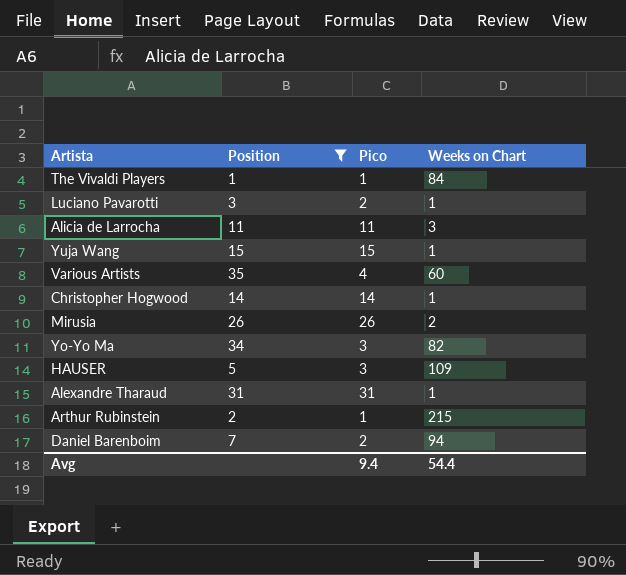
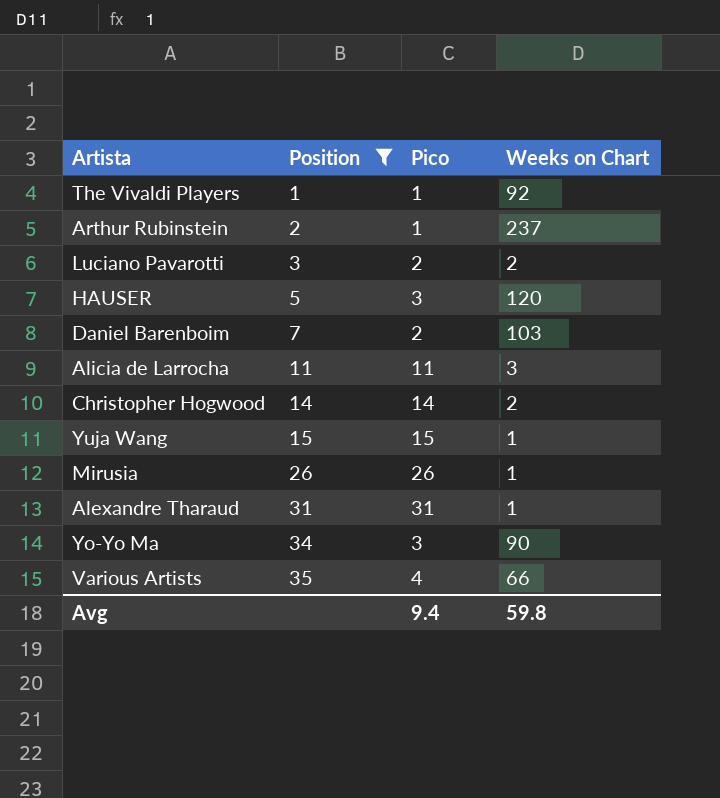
row order: none -> Position ascending
The Vivaldi Players | Weeks on Chart: 84 -> 92
Arthur Rubinstein | Weeks on Chart: 215 -> 237
Luciano Pavarotti | Weeks on Chart: 1 -> 2
HAUSER | Weeks on Chart: 109 -> 120
Daniel Barenboim | Weeks on Chart: 94 -> 103
Christopher Hogwood | Weeks on Chart: 1 -> 2
Mirusia | Weeks on Chart: 2 -> 1
Yo-Yo Ma | Weeks on Chart: 82 -> 90
Various Artists | Weeks on Chart: 60 -> 66
Avg | Weeks on Chart: 54.4 -> 59.8

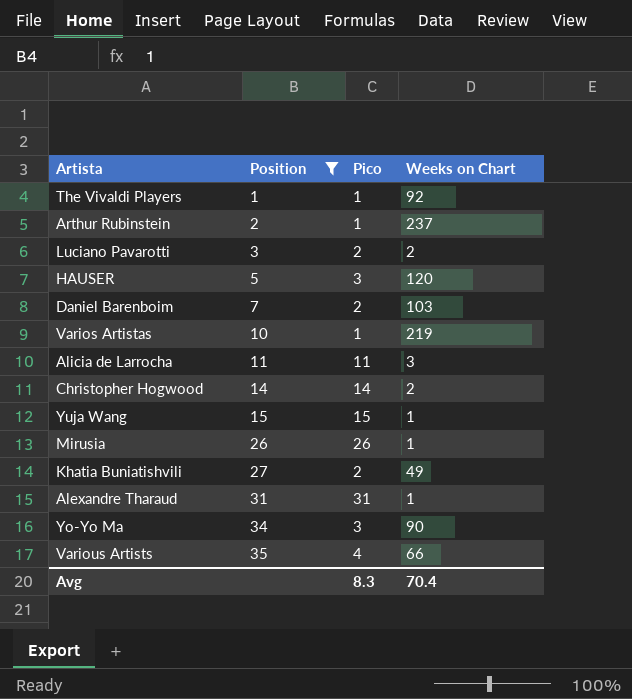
row Varios Artistas: none -> 10 | 1 | 219
row Khatia Buniatishvili: none -> 27 | 2 | 49
Avg | Pico: 9.4 -> 8.3
Avg | Weeks on Chart: 59.8 -> 70.4

